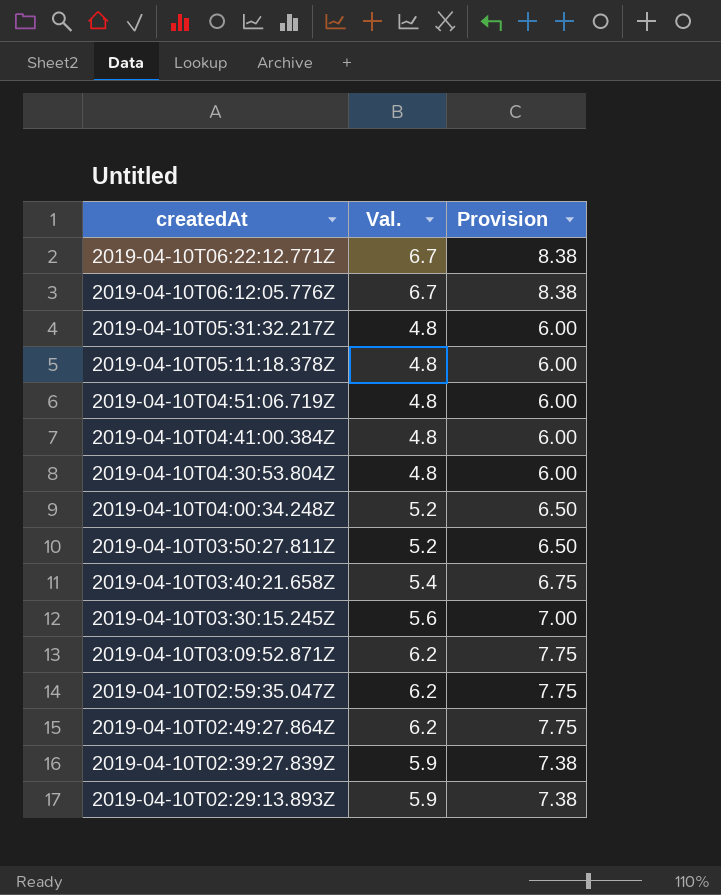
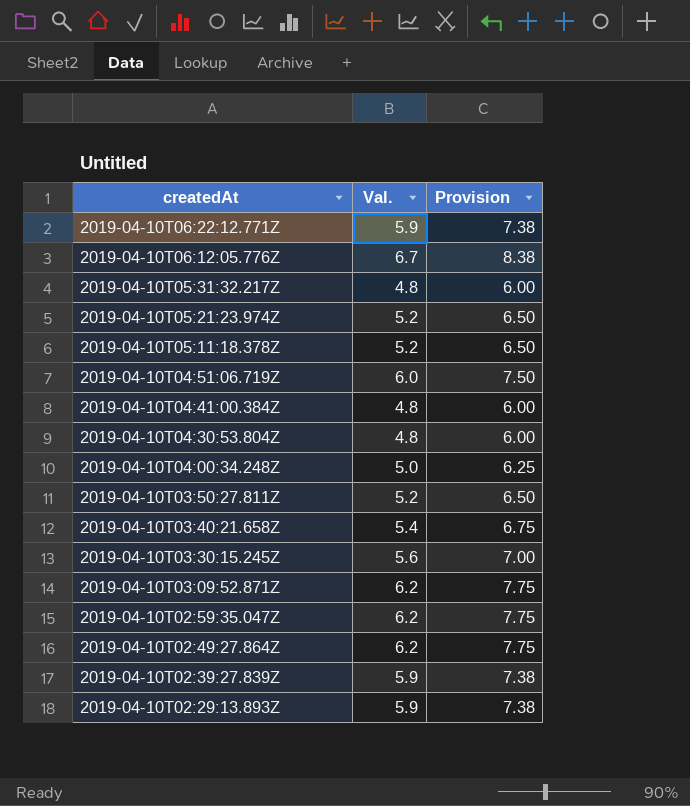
2019-04-10T06:22:12.771Z | Val.: 6.7 -> 5.9
2019-04-10T06:22:12.771Z | Provision: 8.38 -> 7.38
row 2019-04-10T05:21:23.974Z: none -> 5.2 | 6.50
2019-04-10T05:11:18.378Z | Val.: 4.8 -> 5.2
2019-04-10T05:11:18.378Z | Provision: 6.00 -> 6.50
2019-04-10T04:51:06.719Z | Val.: 4.8 -> 6.0
2019-04-10T04:51:06.719Z | Provision: 6.00 -> 7.50
2019-04-10T04:00:34.248Z | Val.: 5.2 -> 5.0
2019-04-10T04:00:34.248Z | Provision: 6.50 -> 6.25

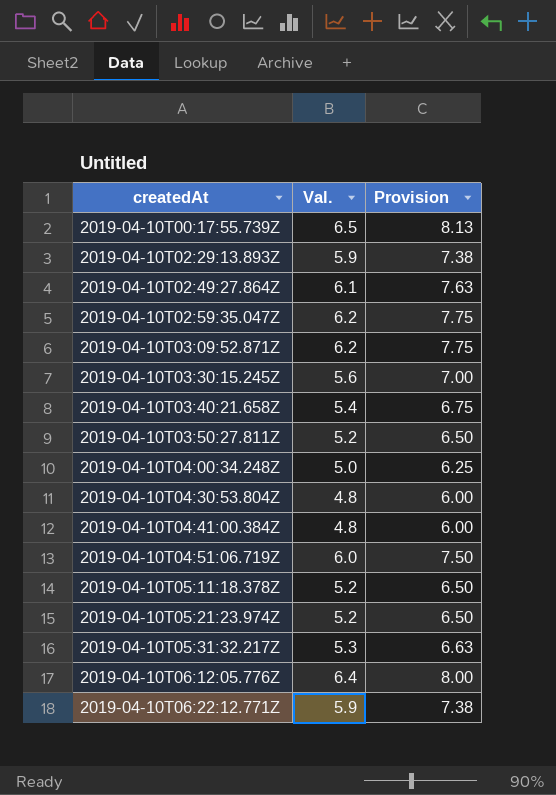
row order: createdAt descending -> createdAt ascending
row 2019-04-10T02:39:27.839Z: 5.9 | 7.38 -> none
row 2019-04-10T00:17:55.739Z: none -> 6.5 | 8.13
2019-04-10T02:49:27.864Z | Val.: 6.2 -> 6.1
2019-04-10T02:49:27.864Z | Provision: 7.75 -> 7.63
2019-04-10T05:31:32.217Z | Val.: 4.8 -> 5.3
2019-04-10T05:31:32.217Z | Provision: 6.00 -> 6.63
2019-04-10T06:12:05.776Z | Val.: 6.7 -> 6.4
2019-04-10T06:12:05.776Z | Provision: 8.38 -> 8.00

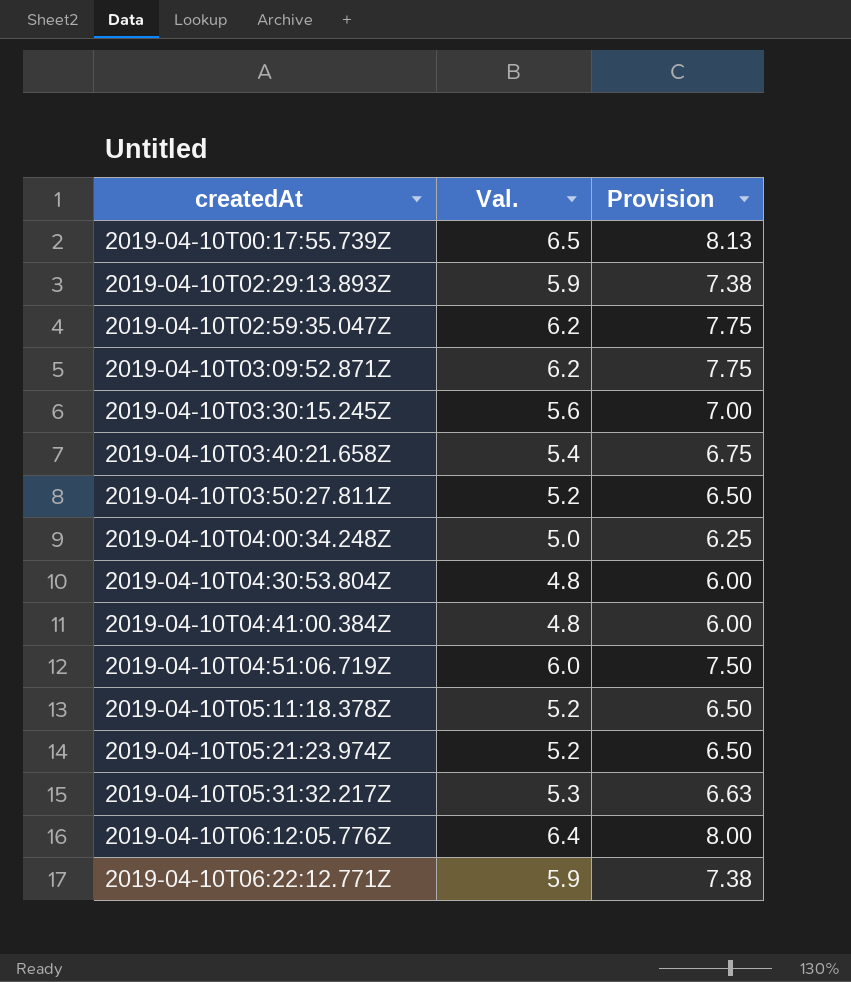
row 2019-04-10T02:49:27.864Z: 6.1 | 7.63 -> none

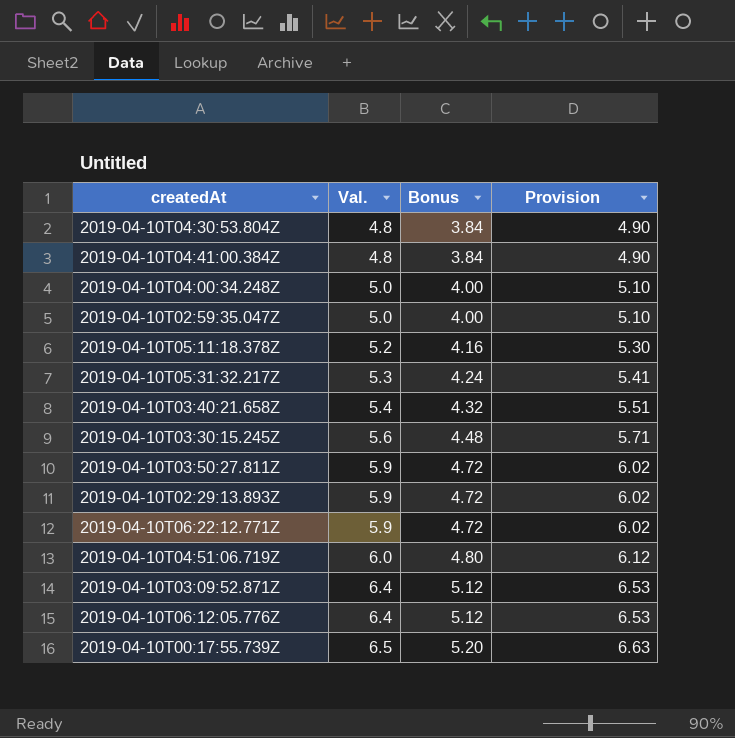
row order: createdAt ascending -> Val. ascending
column Bonus | formula: none -> [Val.] * 0.8
column Provision | formula: [Val.] * 1.25 -> [Val.] * 1.02
row 2019-04-10T05:21:23.974Z: 5.2 | 6.50 -> none
2019-04-10T02:59:35.047Z | Val.: 6.2 -> 5.0
2019-04-10T03:50:27.811Z | Val.: 5.2 -> 5.9
2019-04-10T03:09:52.871Z | Val.: 6.2 -> 6.4

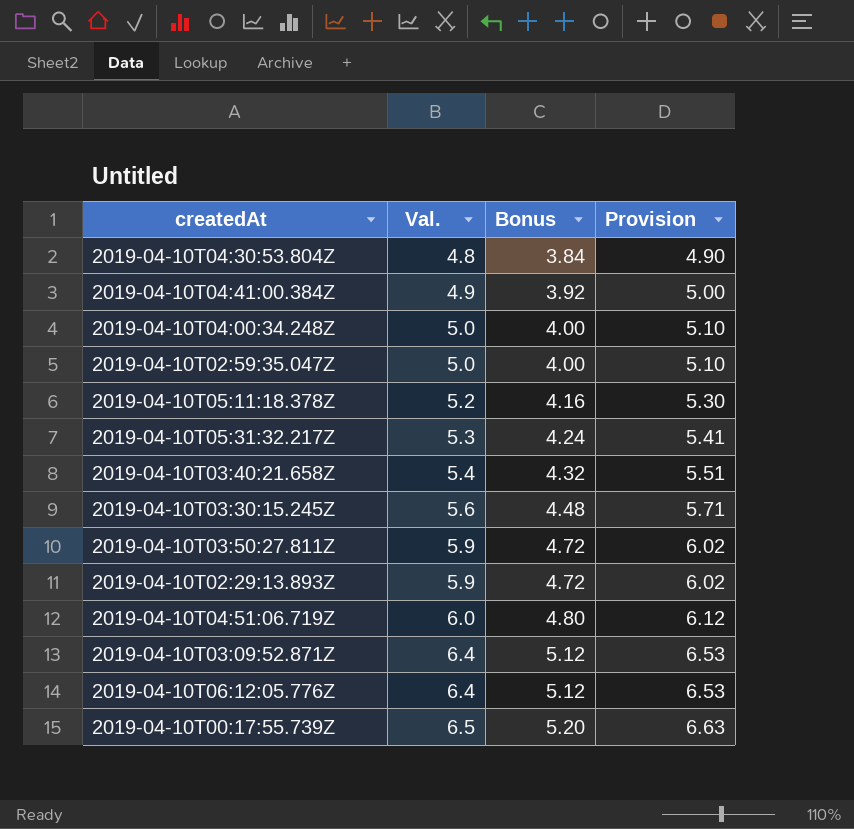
row 2019-04-10T06:22:12.771Z: 5.9 | 4.72 | 6.02 -> none
2019-04-10T04:41:00.384Z | Val.: 4.8 -> 4.9
2019-04-10T04:41:00.384Z | Bonus: 3.84 -> 3.92
2019-04-10T04:41:00.384Z | Provision: 4.90 -> 5.00

